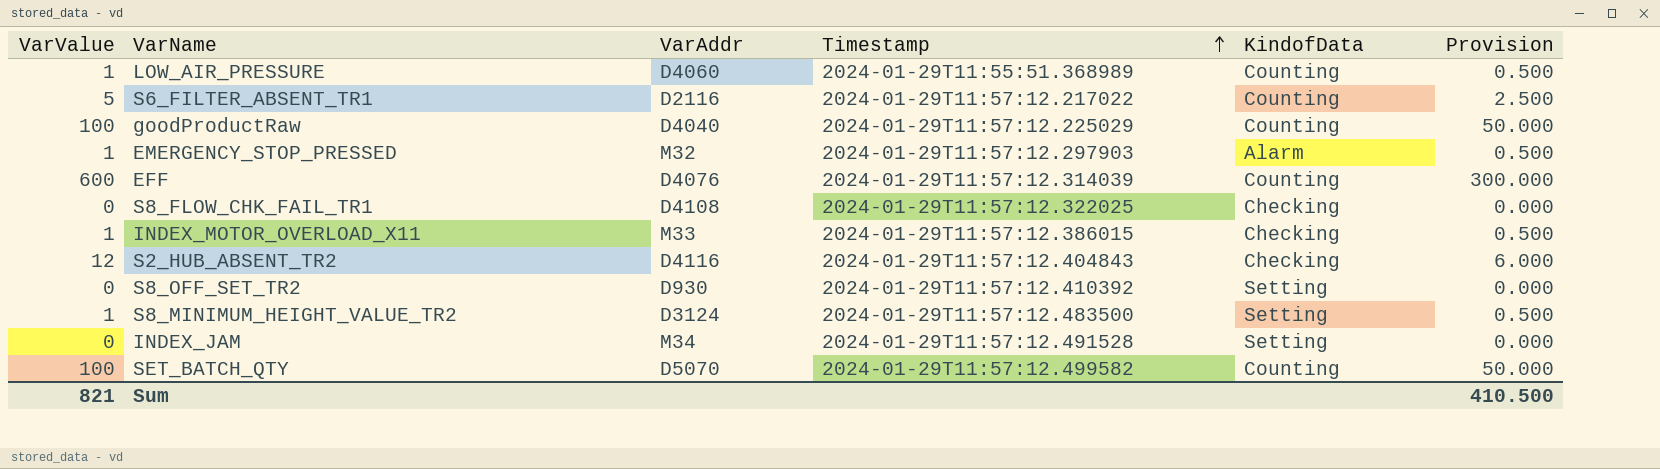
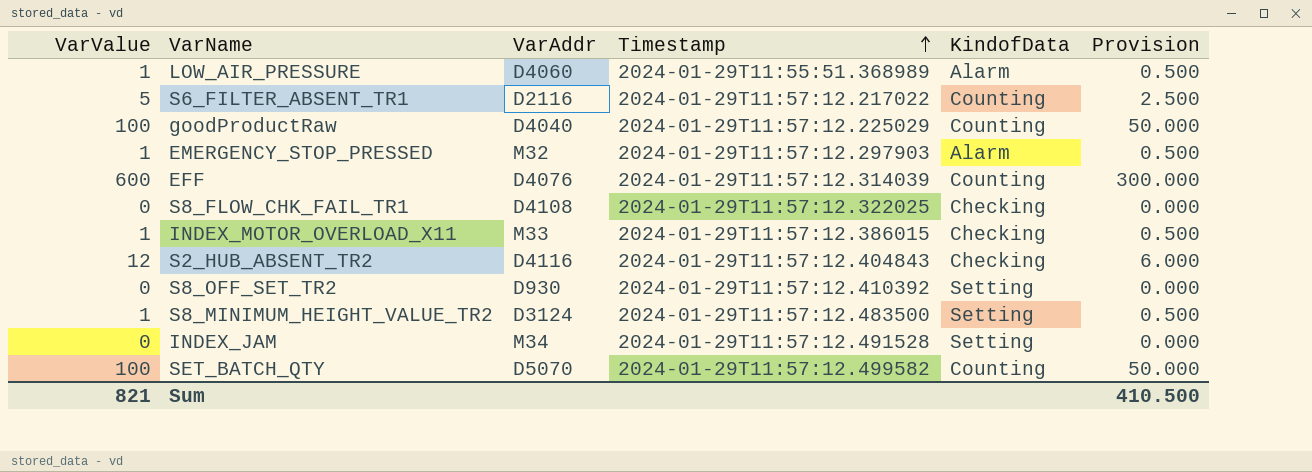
LOW_AIR_PRESSURE | KindofData: Counting -> Alarm

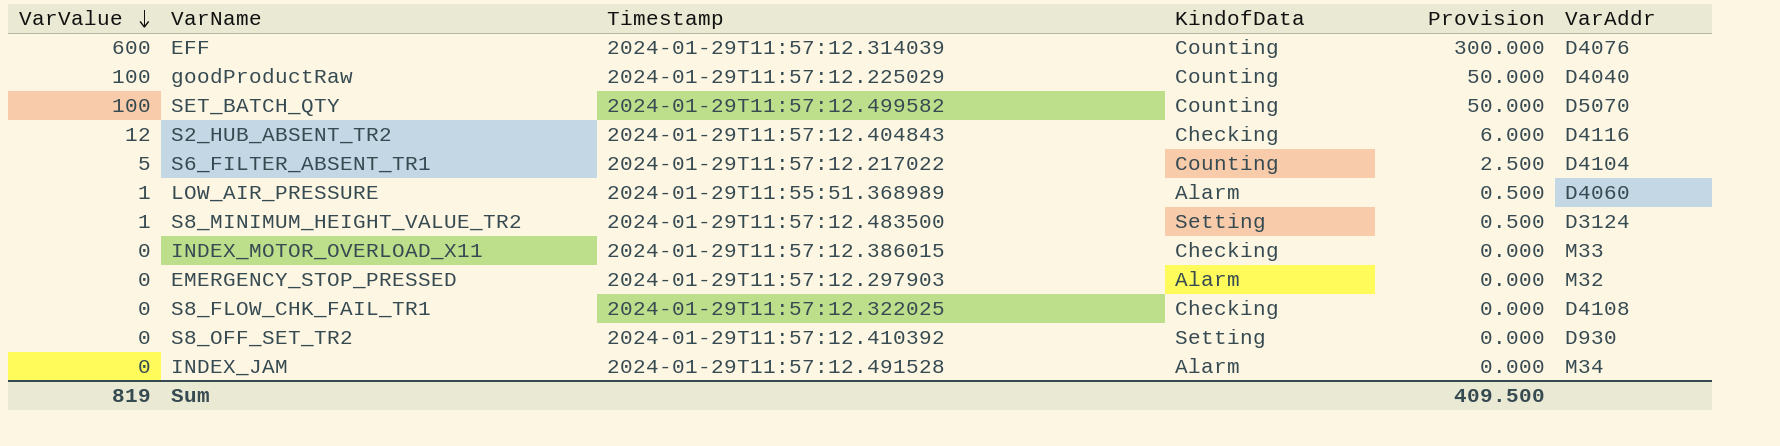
row order: Timestamp ascending -> VarValue descending
column VarAddr | position: 3 -> 6
S6_FILTER_ABSENT_TR1 | VarAddr: D2116 -> D4104
INDEX_MOTOR_OVERLOAD_X11 | VarValue: 1 -> 0
INDEX_MOTOR_OVERLOAD_X11 | Provision: 0.500 -> 0.000
EMERGENCY_STOP_PRESSED | VarValue: 1 -> 0
EMERGENCY_STOP_PRESSED | Provision: 0.500 -> 0.000
INDEX_JAM | KindofData: Setting -> Alarm
Sum | VarValue: 821 -> 819
Sum | Provision: 410.500 -> 409.500

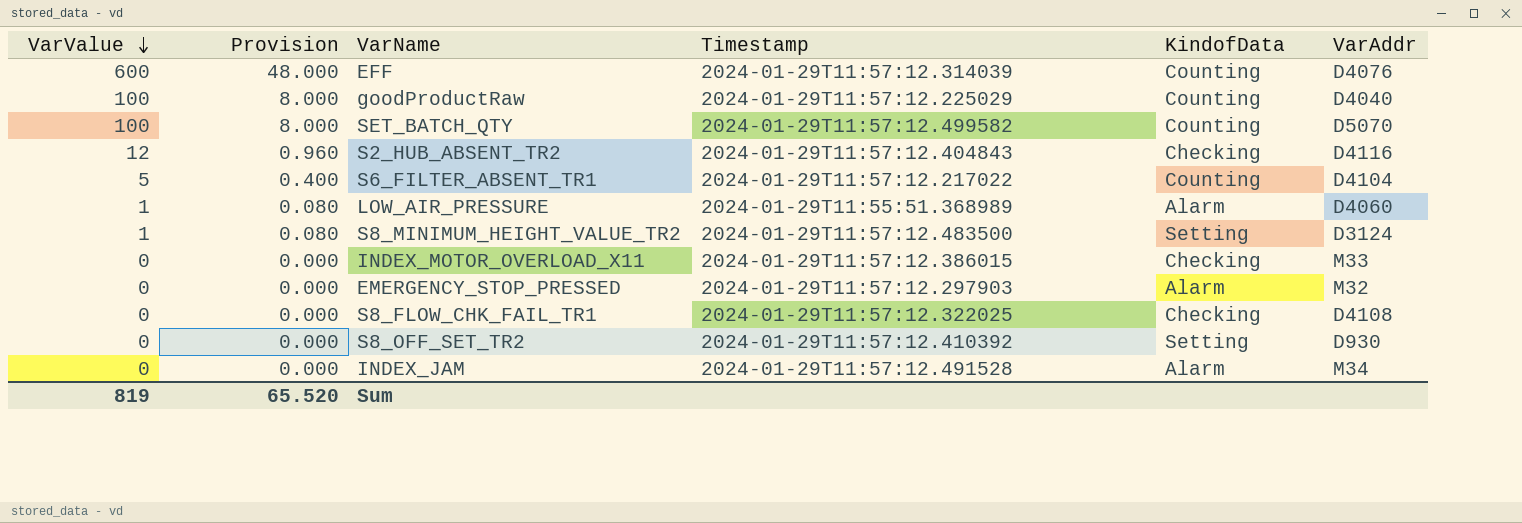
column Provision | formula: [VarValue] * 0.5 -> [VarValue] * 0.08
column Provision | position: 5 -> 2
Sum | Provision: 409.500 -> 65.520

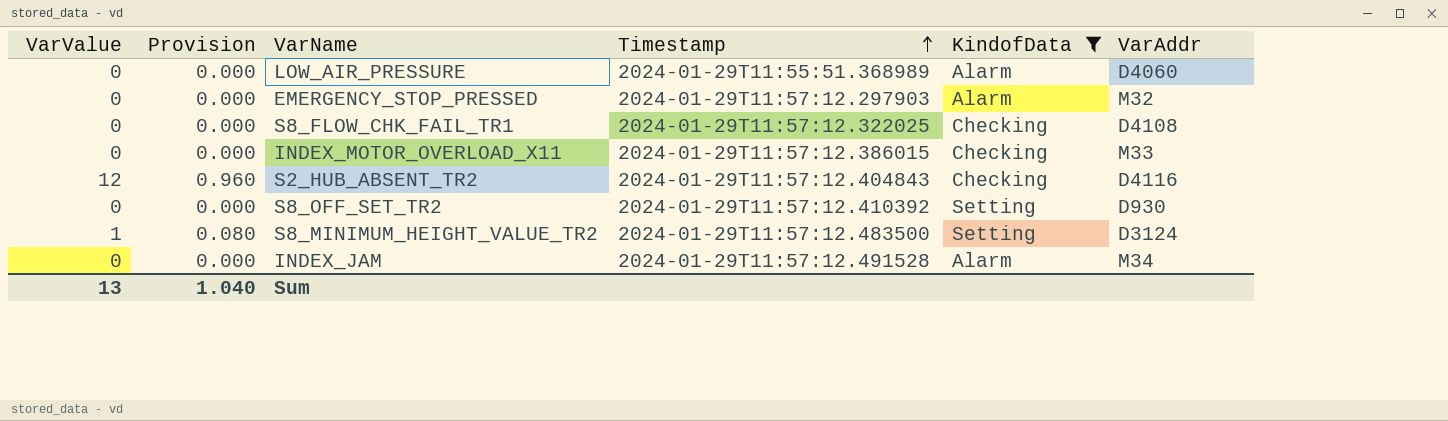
filter: none -> KindofData != Counting
row order: VarValue descending -> Timestamp ascending
LOW_AIR_PRESSURE | VarValue: 1 -> 0
LOW_AIR_PRESSURE | Provision: 0.080 -> 0.000
Sum | VarValue: 819 -> 13
Sum | Provision: 65.520 -> 1.040

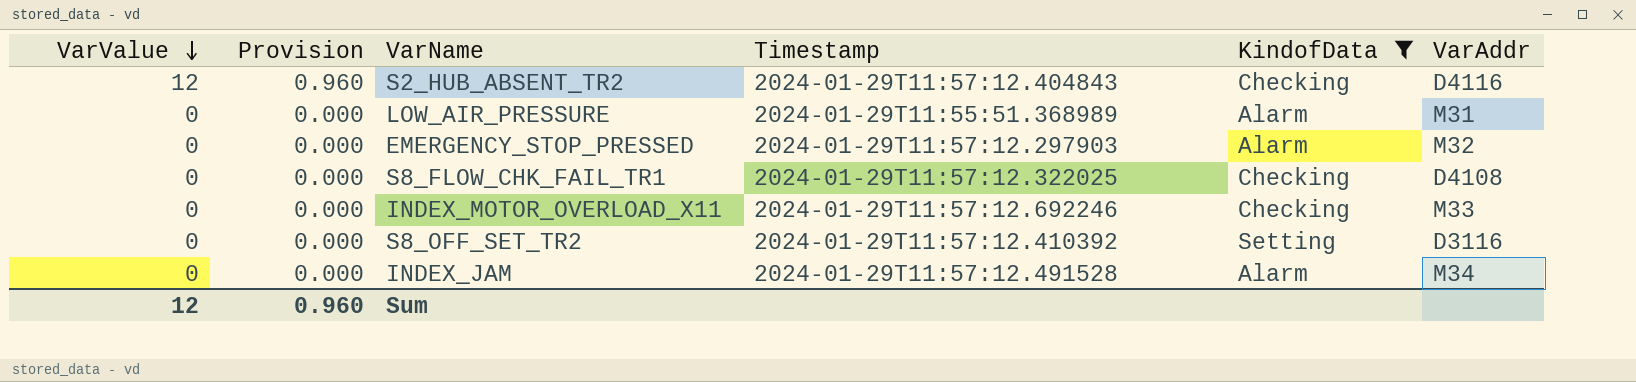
row order: Timestamp ascending -> VarValue descending
row S8_MINIMUM_HEIGHT_VALUE_TR2: 1 | 0.080 | 2024-01-29T11:57:12.483500 | Setting | D3124 -> none
LOW_AIR_PRESSURE | VarAddr: D4060 -> M31
INDEX_MOTOR_OVERLOAD_X11 | Timestamp: 2024-01-29T11:57:12.386015 -> 2024-01-29T11:57:12.692246
S8_OFF_SET_TR2 | VarAddr: D930 -> D3116
Sum | VarValue: 13 -> 12
Sum | Provision: 1.040 -> 0.960

